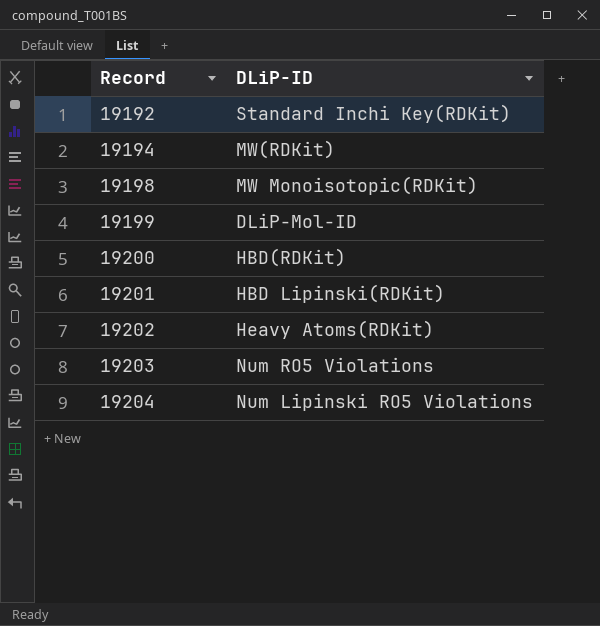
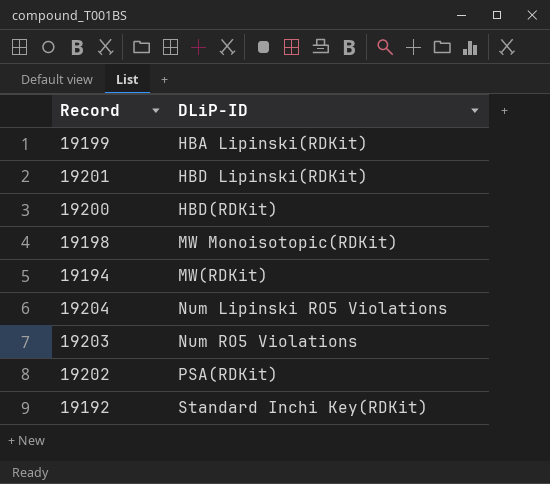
row order: Record ascending -> DLiP-ID ascending
19199 | DLiP-ID: DLiP-Mol-ID -> HBA Lipinski(RDKit)
19202 | DLiP-ID: Heavy Atoms(RDKit) -> PSA(RDKit)

